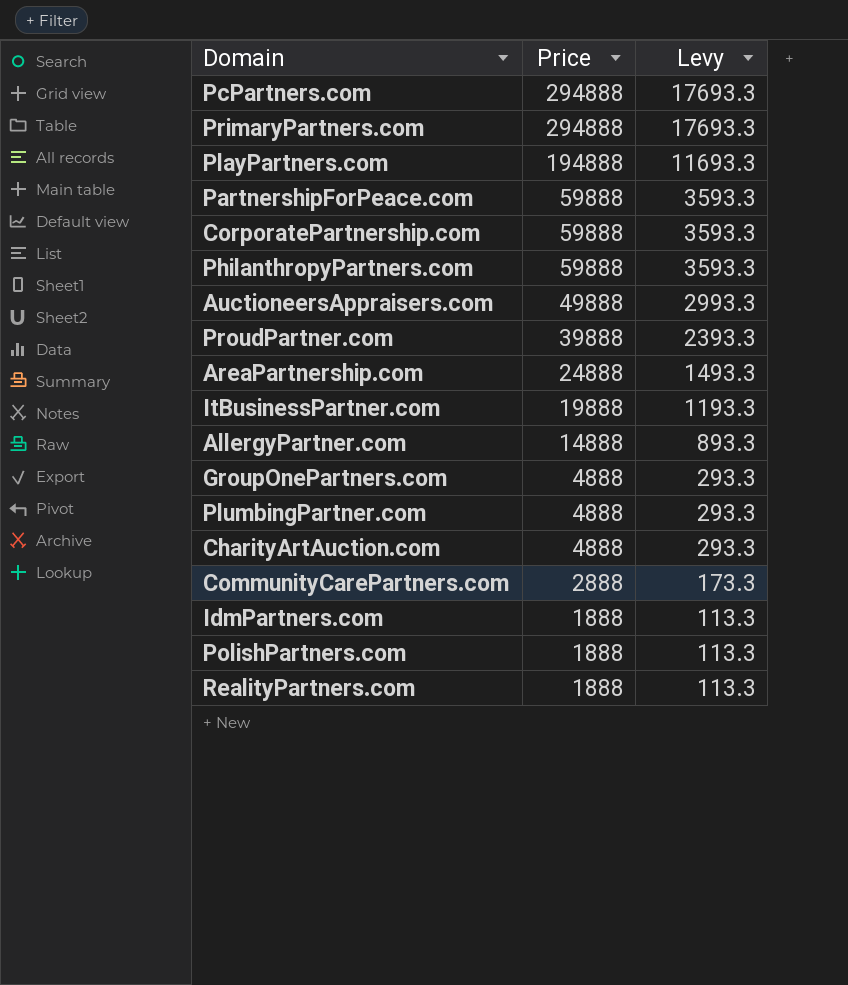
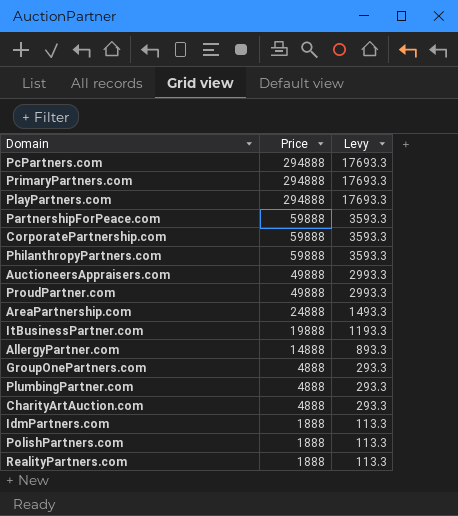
row CommunityCarePartners.com: 2888 | 173.3 -> none
PlayPartners.com | Price: 194888 -> 294888
PlayPartners.com | Levy: 11693.3 -> 17693.3
ProudPartner.com | Price: 39888 -> 49888
ProudPartner.com | Levy: 2393.3 -> 2993.3

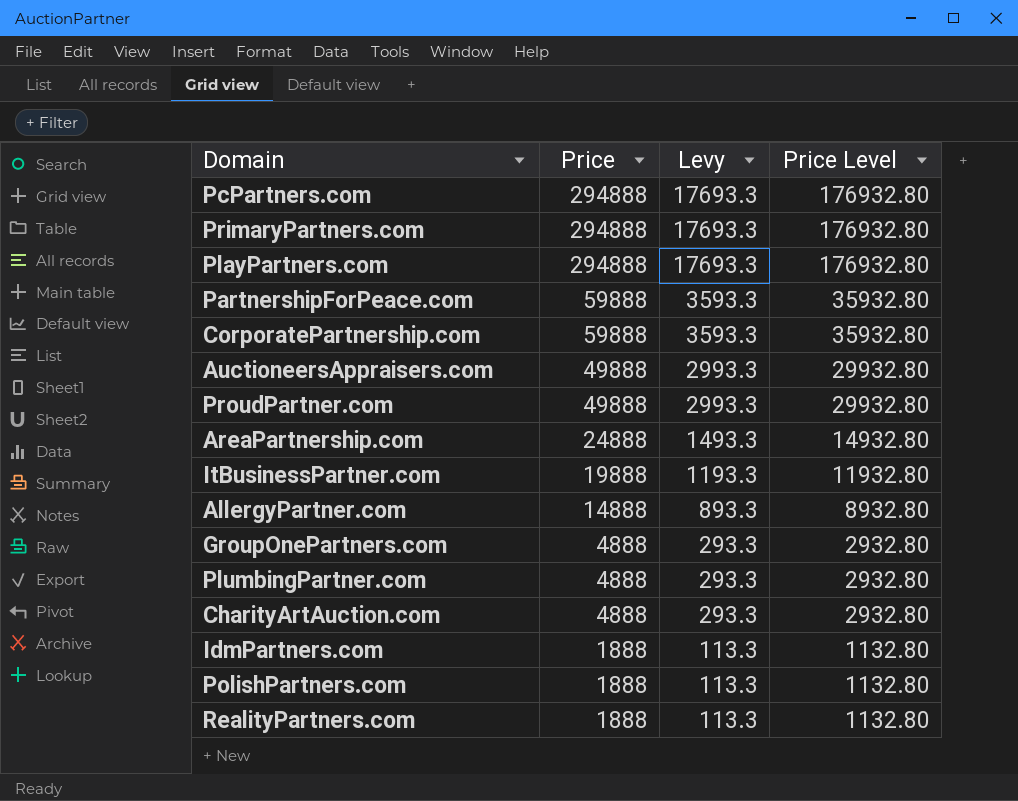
column Price Level | formula: none -> [Price] * 0.6
row PhilanthropyPartners.com: 59888 | 3593.3 -> none

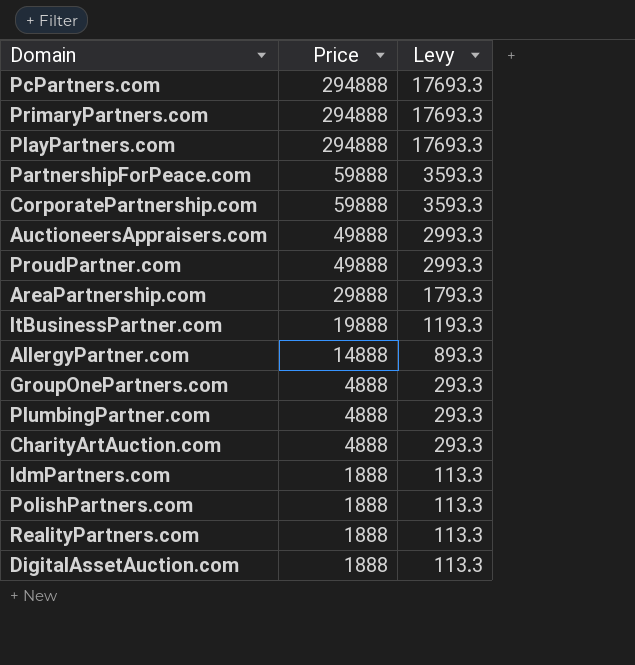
column Price Level | formula: [Price] * 0.6 -> none
AreaPartnership.com | Price: 24888 -> 29888
AreaPartnership.com | Levy: 1493.3 -> 1793.3
row DigitalAssetAuction.com: none -> 1888 | 113.3

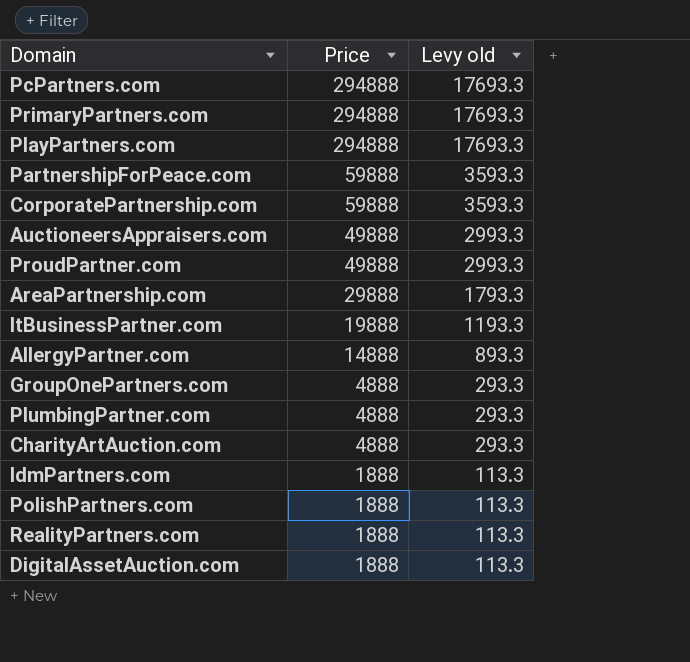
column name: Levy -> Levy old

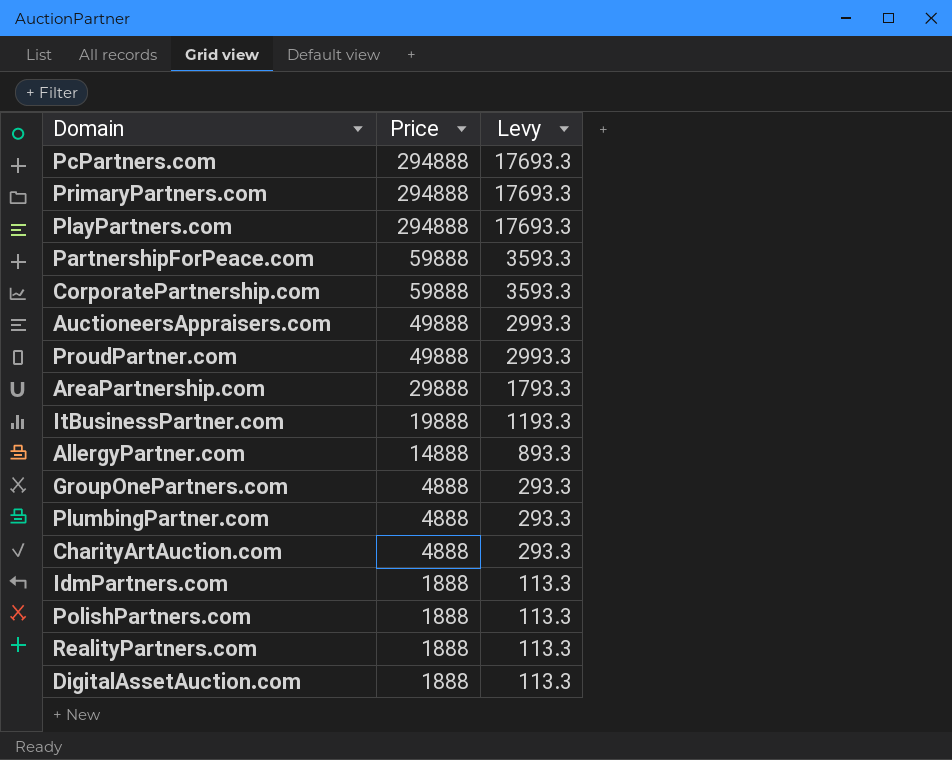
column name: Levy old -> Levy

